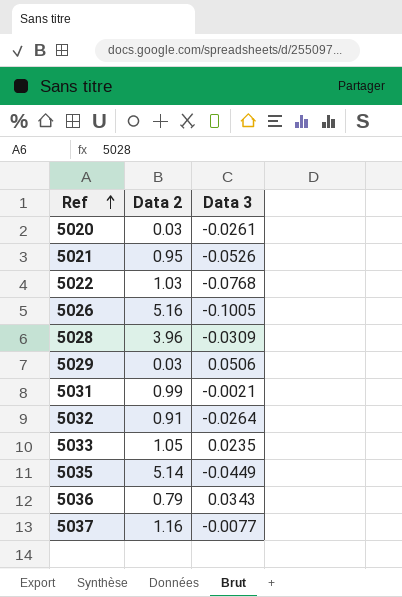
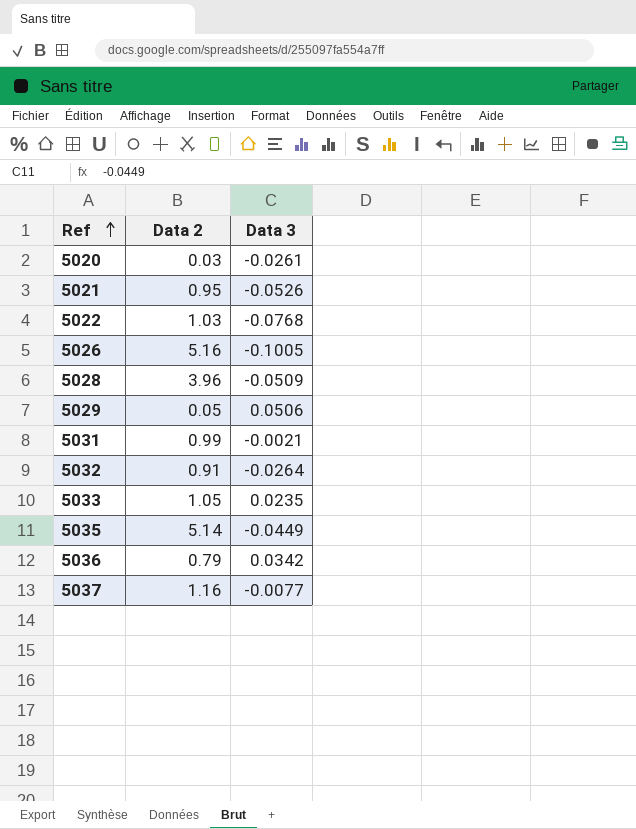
5028 | Data 3: -0.0309 -> -0.0509
5029 | Data 2: 0.03 -> 0.05
5036 | Data 3: 0.0343 -> 0.0342

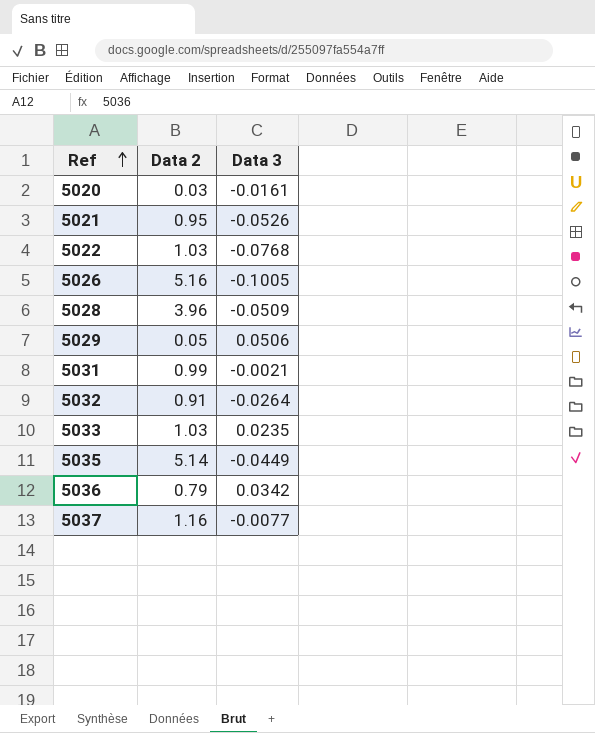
5020 | Data 3: -0.0261 -> -0.0161
5033 | Data 2: 1.05 -> 1.03

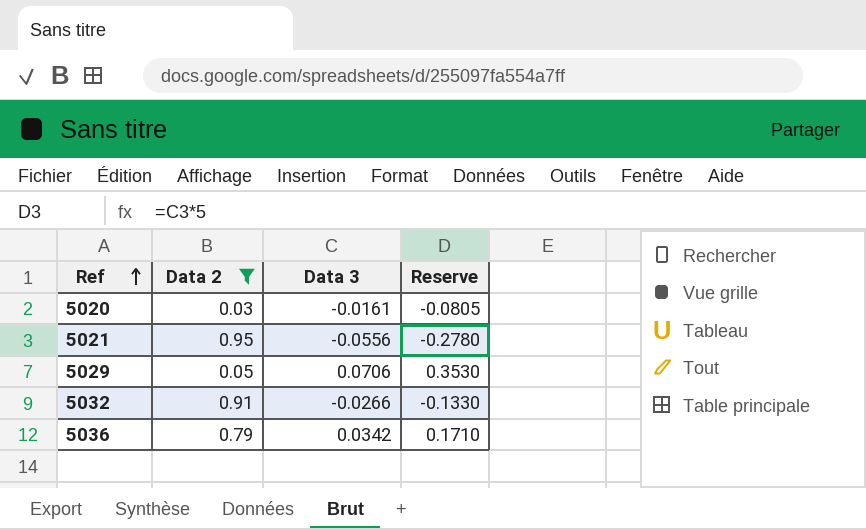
filter: none -> Data 2 <= 0.95
column Reserve | formula: none -> [Data 3] * 5
5021 | Data 3: -0.0526 -> -0.0556
5029 | Data 3: 0.0506 -> 0.0706
5032 | Data 3: -0.0264 -> -0.0266

